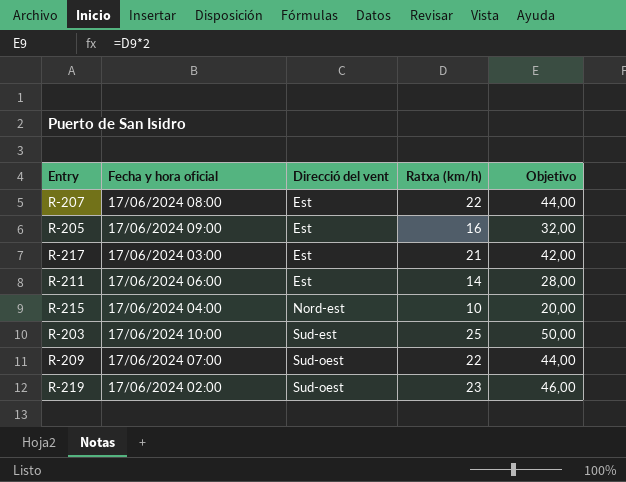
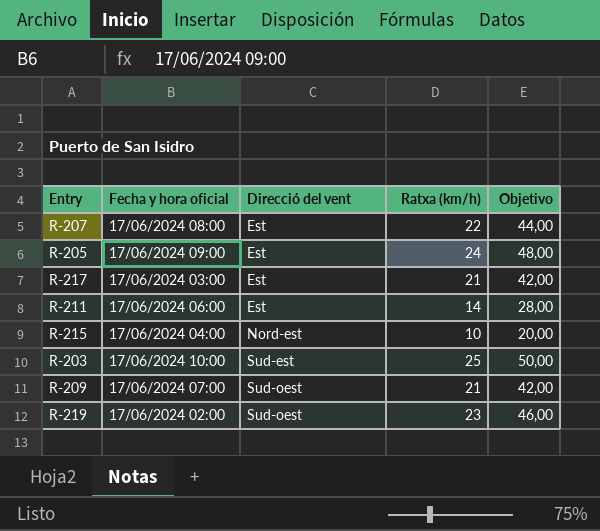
R-205 | Ratxa (km/h): 16 -> 24
R-205 | Objetivo: 32,00 -> 48,00
R-209 | Ratxa (km/h): 22 -> 21
R-209 | Objetivo: 44,00 -> 42,00

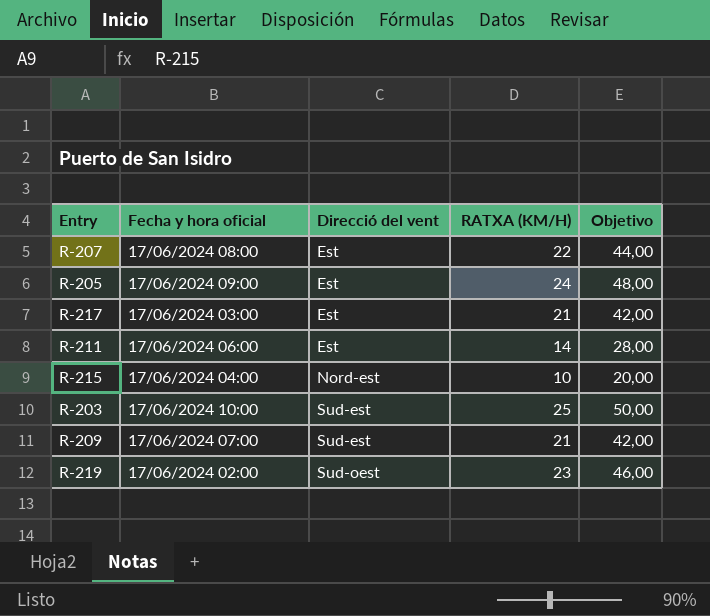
column name: Ratxa (km/h) -> RATXA (KM/H)
R-209 | Direcció del vent: Sud-oest -> Sud-est

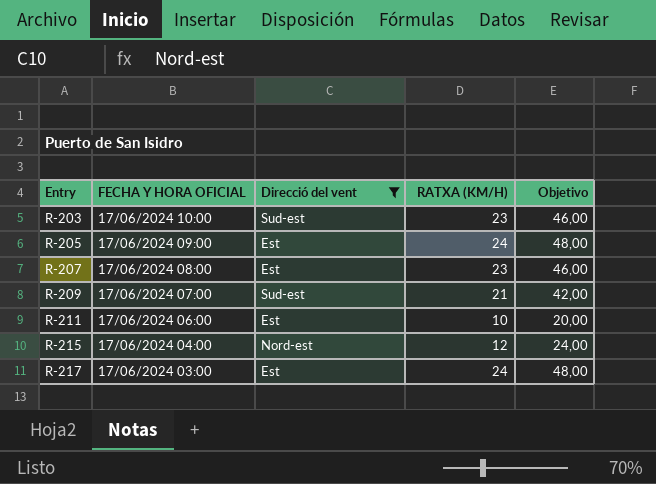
filter: none -> Direcció del vent != Sud-oest
row order: Direcció del vent ascending -> Entry ascending
column name: Fecha y hora oficial -> FECHA Y HORA OFICIAL
R-203 | RATXA (KM/H): 25 -> 23
R-203 | Objetivo: 50,00 -> 46,00
R-207 | RATXA (KM/H): 22 -> 23
R-207 | Objetivo: 44,00 -> 46,00
R-211 | RATXA (KM/H): 14 -> 10
R-211 | Objetivo: 28,00 -> 20,00
R-215 | RATXA (KM/H): 10 -> 12
R-215 | Objetivo: 20,00 -> 24,00
R-217 | RATXA (KM/H): 21 -> 24
R-217 | Objetivo: 42,00 -> 48,00

